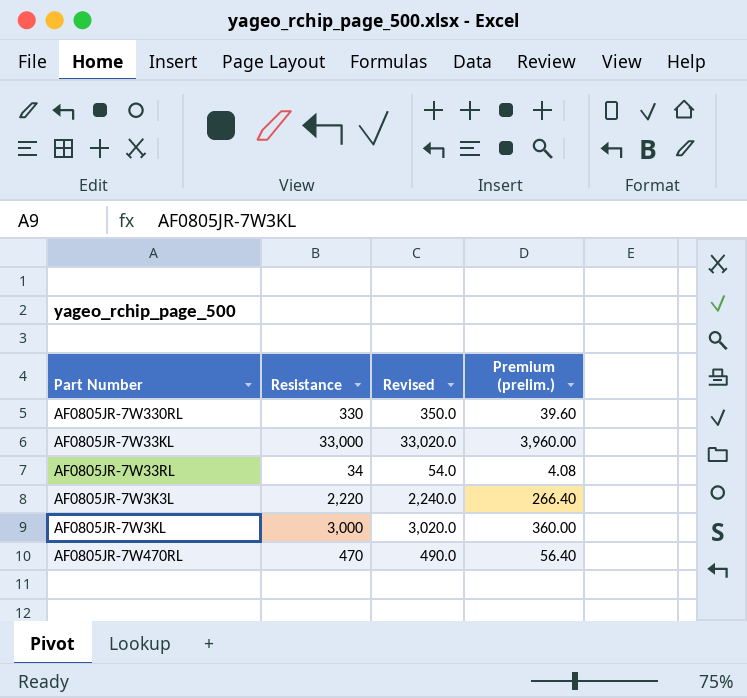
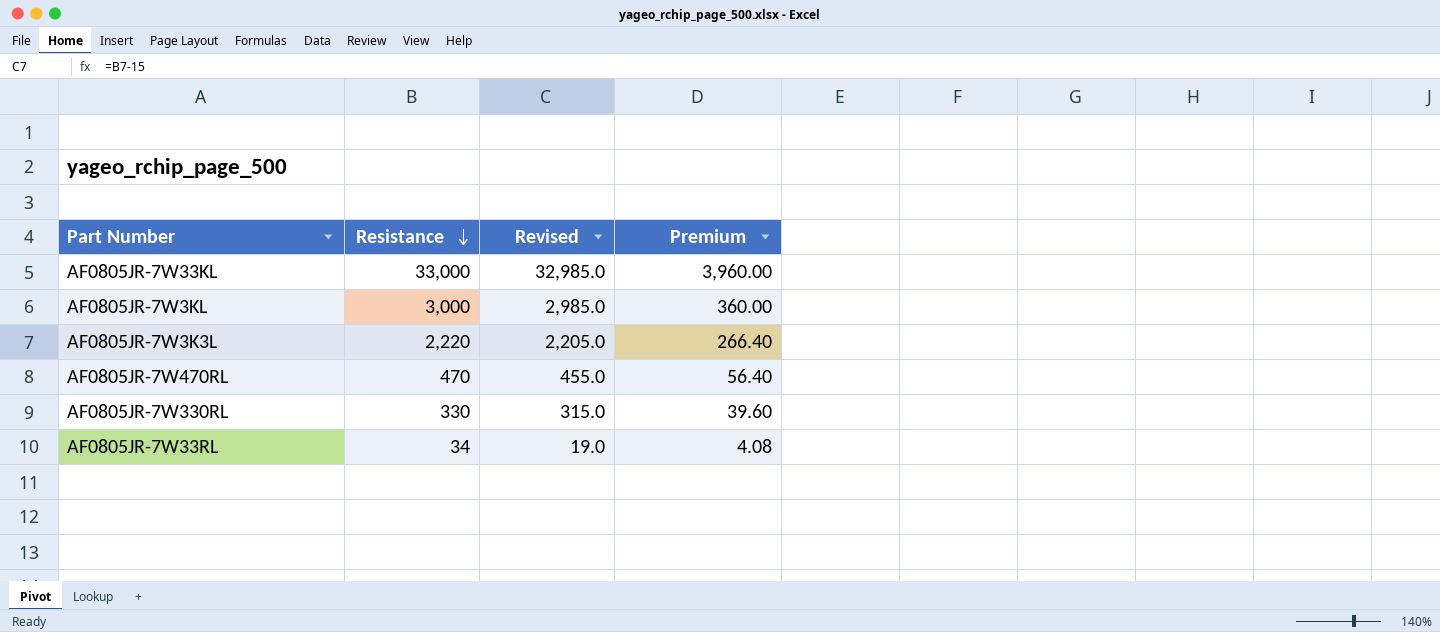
row order: none -> Resistance descending
column Revised | formula: [Resistance] + 20 -> [Resistance] - 15
column name: Premium (prelim.) -> Premium

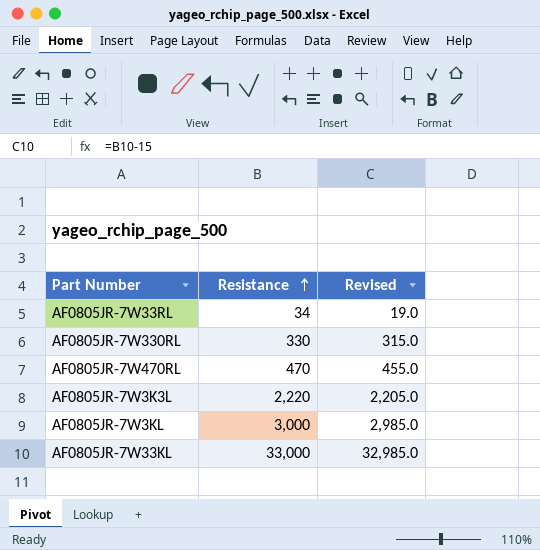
row order: Resistance descending -> Resistance ascending
column Premium | formula: [Resistance] * 0.12 -> none

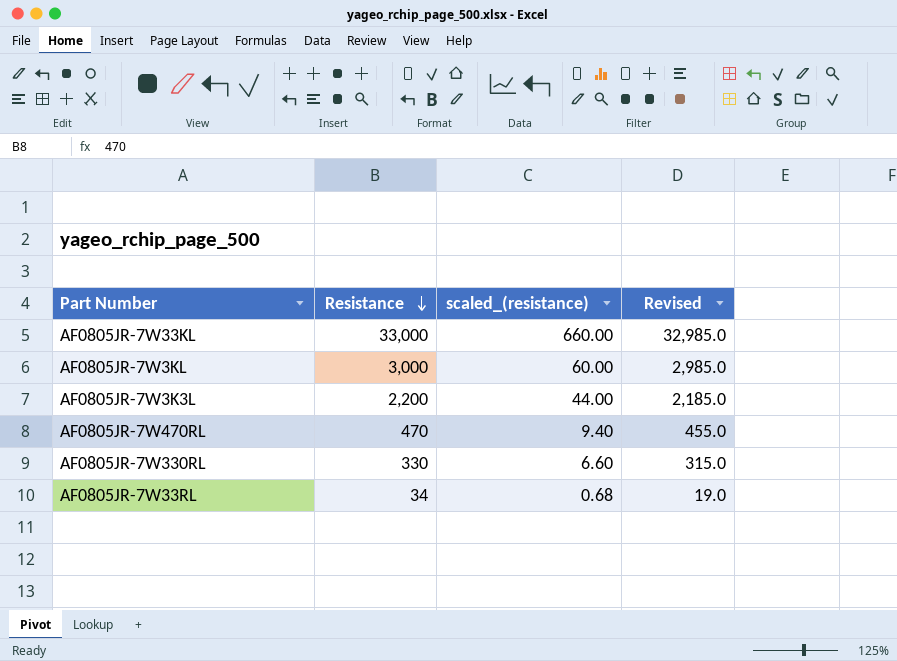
row order: Resistance ascending -> Resistance descending
column scaled_(resistance) | formula: none -> [Resistance] * 0.02
AF0805JR-7W3K3L | Resistance: 2,220 -> 2,200
AF0805JR-7W3K3L | Revised: 2,205.0 -> 2,185.0

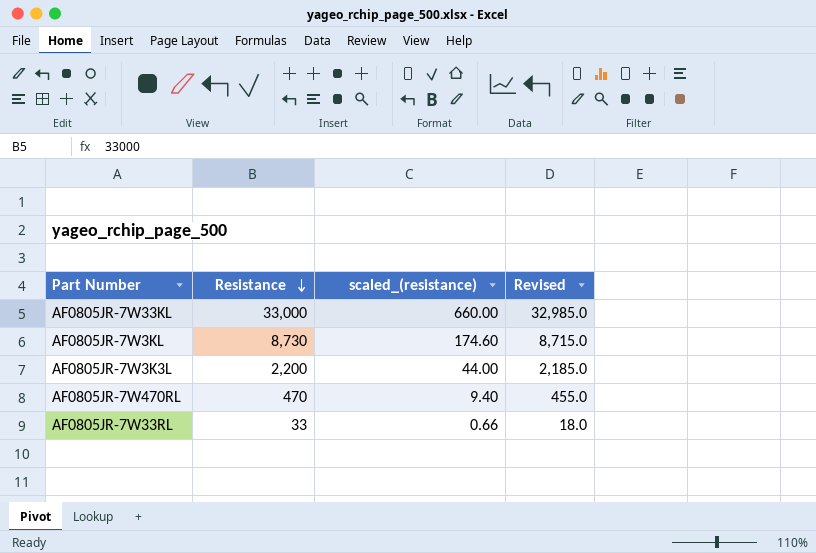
row AF0805JR-7W330RL: 330 | 6.60 | 315.0 -> none
AF0805JR-7W3KL | Resistance: 3,000 -> 8,730
AF0805JR-7W3KL | scaled_(resistance): 60.00 -> 174.60
AF0805JR-7W3KL | Revised: 2,985.0 -> 8,715.0
AF0805JR-7W33RL | Resistance: 34 -> 33
AF0805JR-7W33RL | scaled_(resistance): 0.68 -> 0.66
AF0805JR-7W33RL | Revised: 19.0 -> 18.0

